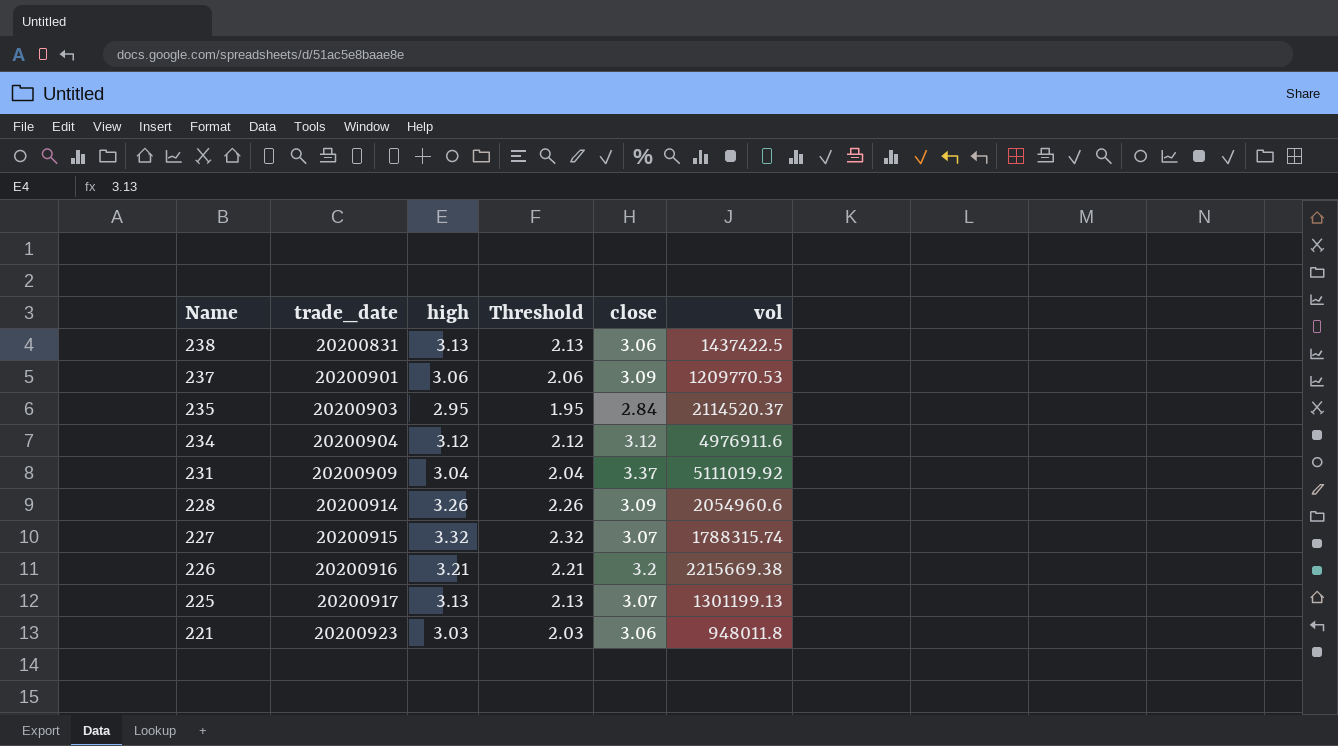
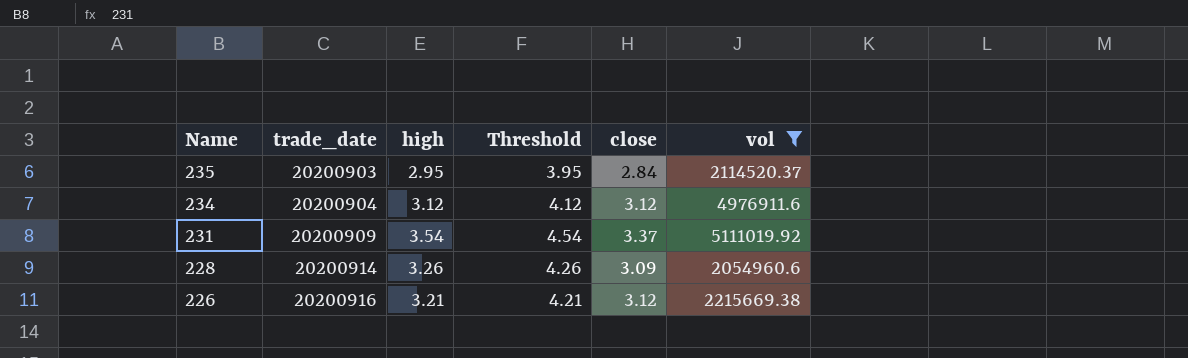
filter: none -> vol >= 2054960.6
column Threshold | formula: [high] - 1 -> [high] + 1
231 | high: 3.04 -> 3.54
226 | close: 3.2 -> 3.12

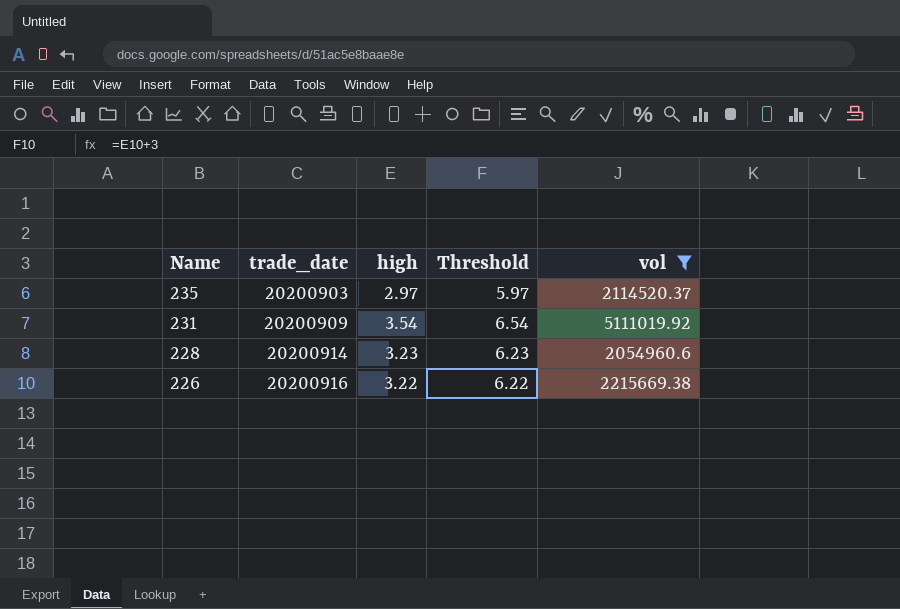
column close | position: 5 -> none
column Threshold | formula: [high] + 1 -> [high] + 3
row 234: 20200904 | 3.12 | 4.12 | 3.12 | 4976911.6 -> none
235 | high: 2.95 -> 2.97
228 | high: 3.26 -> 3.23
226 | high: 3.21 -> 3.22

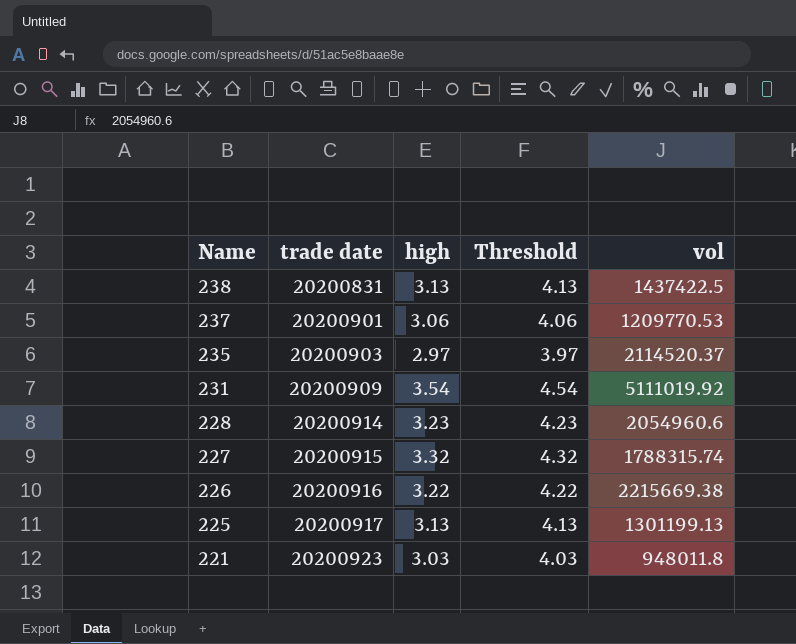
filter: vol >= 2054960.6 -> none
column name: trade_date -> trade date
column Threshold | formula: [high] + 3 -> [high] + 1

